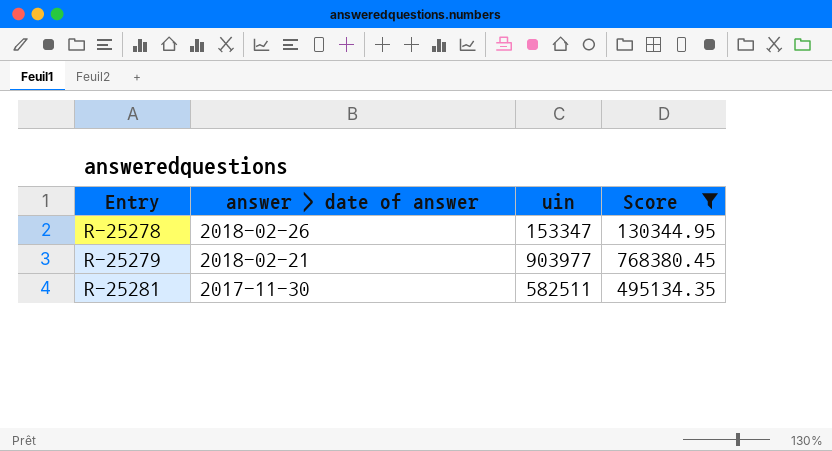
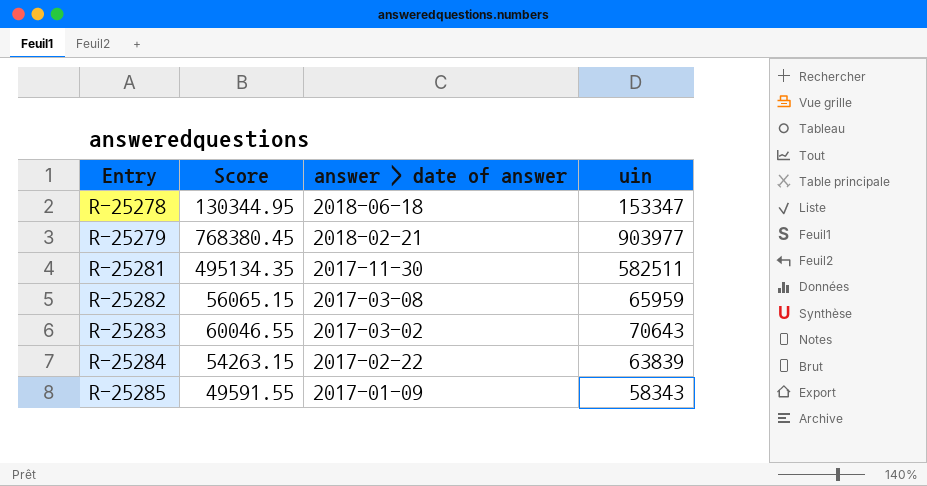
filter: Score >= 130344.95 -> none
column Score | position: 4 -> 2
R-25278 | answer > date of answer: 2018-02-26 -> 2018-06-18

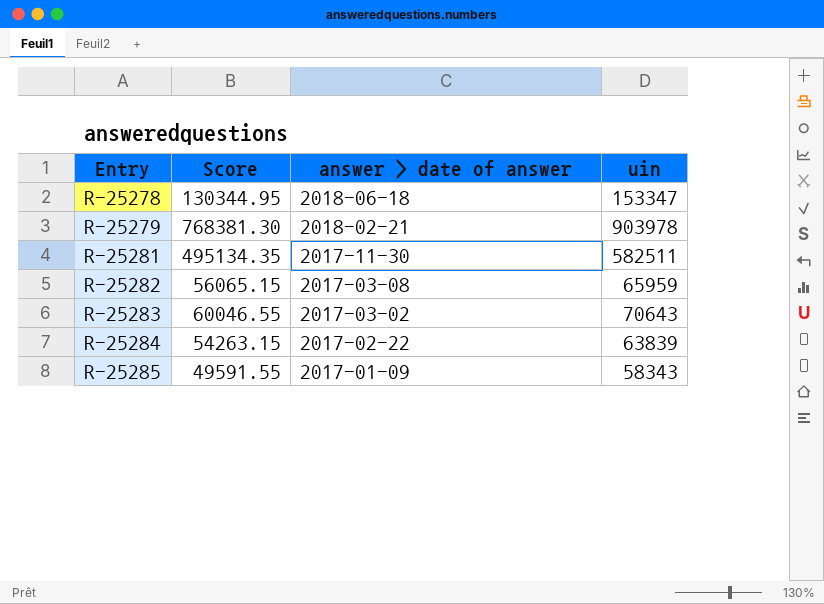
R-25279 | Score: 768380.45 -> 768381.30
R-25279 | uin: 903977 -> 903978

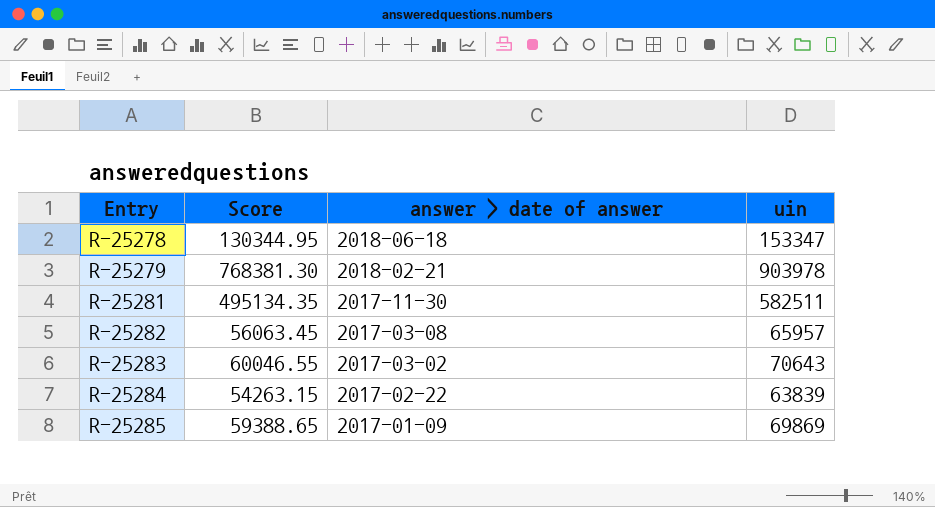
R-25282 | Score: 56065.15 -> 56063.45
R-25282 | uin: 65959 -> 65957
R-25285 | Score: 49591.55 -> 59388.65
R-25285 | uin: 58343 -> 69869

